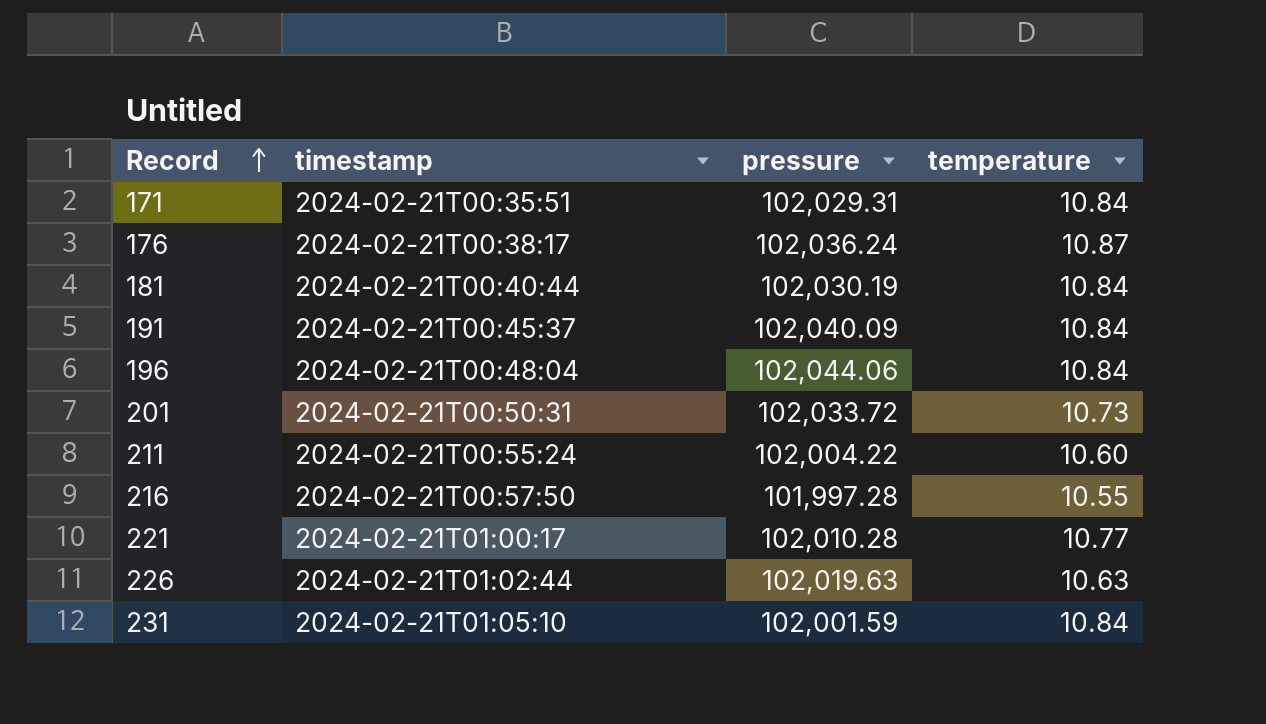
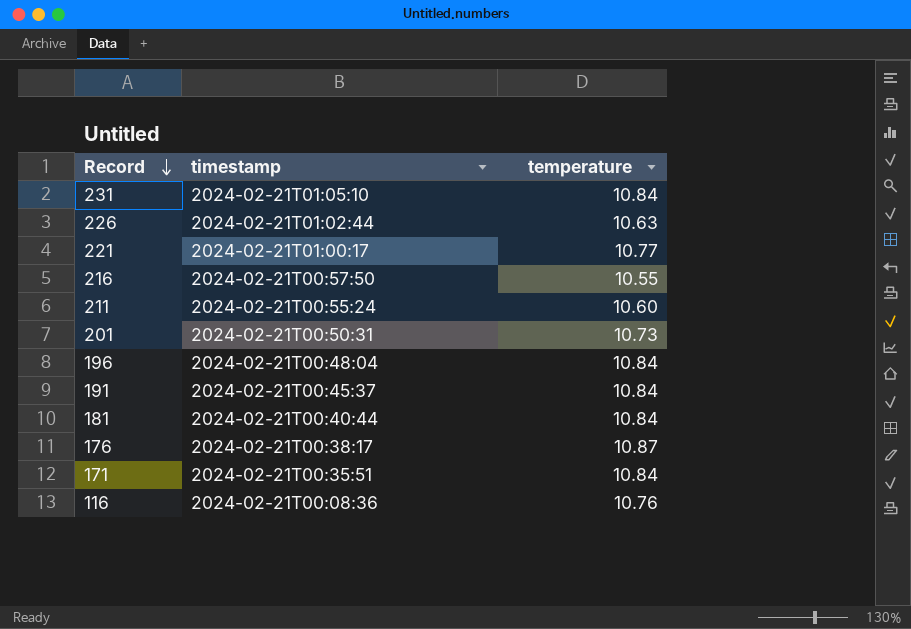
row order: Record ascending -> Record descending
column pressure | position: 3 -> none
row 116: none -> 2024-02-21T00:08:36 | 10.76

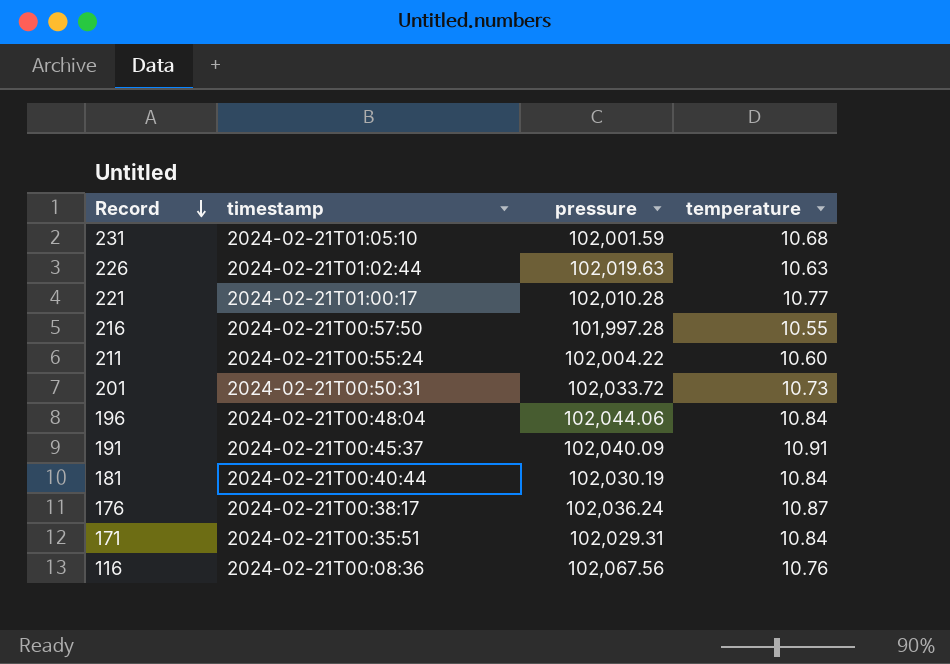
column pressure | position: none -> 3
231 | temperature: 10.84 -> 10.68
191 | temperature: 10.84 -> 10.91

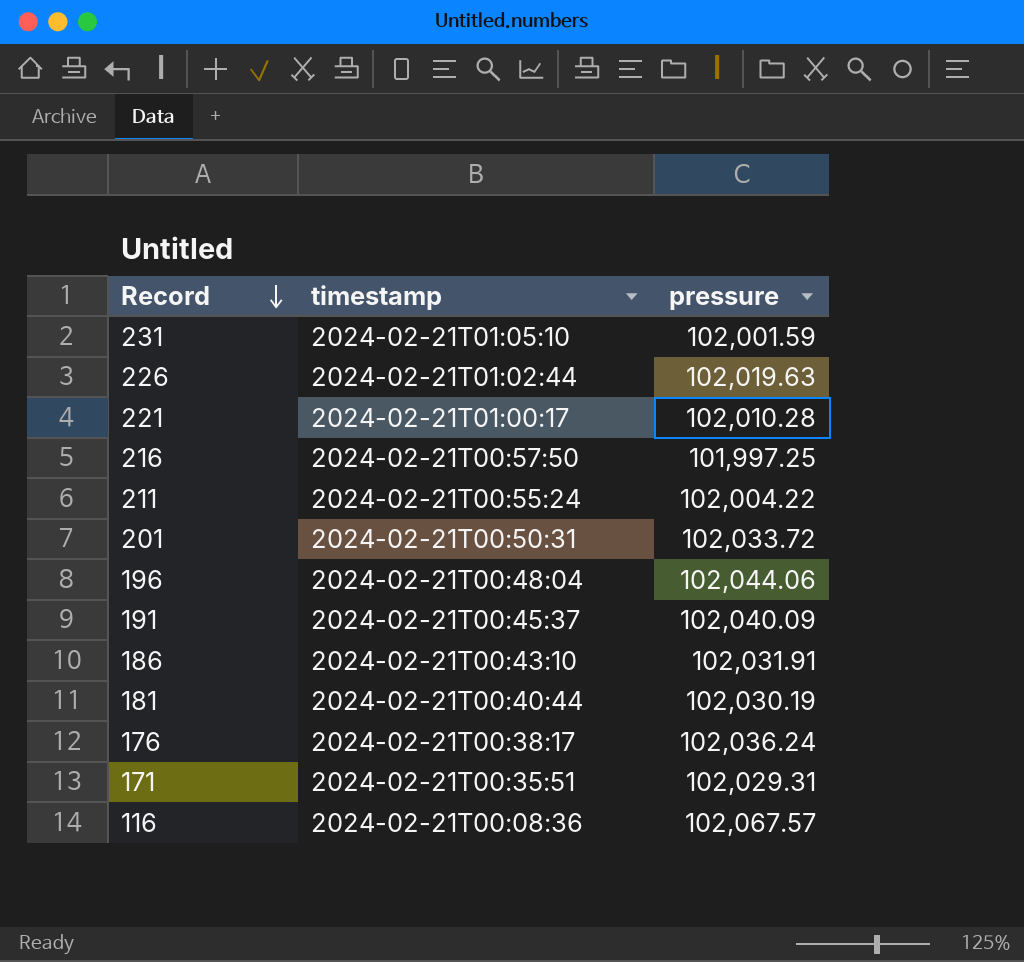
column temperature | position: 4 -> none
216 | pressure: 101,997.28 -> 101,997.25
row 186: none -> 2024-02-21T00:43:10 | 102,031.91
116 | pressure: 102,067.56 -> 102,067.57

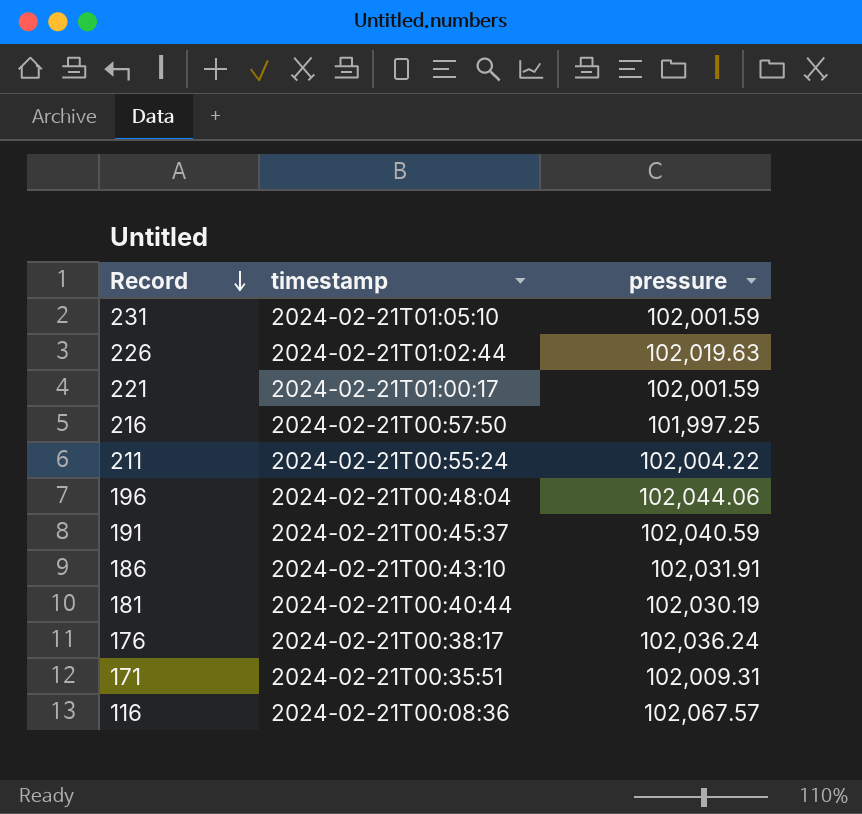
row 201: 2024-02-21T00:50:31 | 102,033.72 -> none
221 | pressure: 102,010.28 -> 102,001.59
191 | pressure: 102,040.09 -> 102,040.59
171 | pressure: 102,029.31 -> 102,009.31

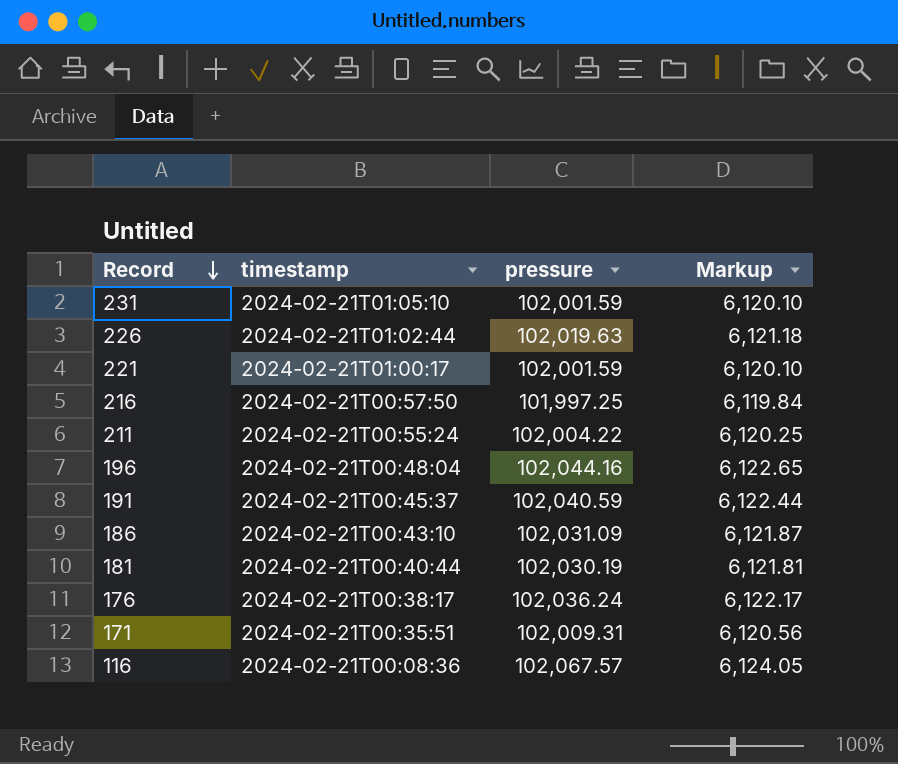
column Markup | formula: none -> [pressure] * 0.06
196 | pressure: 102,044.06 -> 102,044.16
186 | pressure: 102,031.91 -> 102,031.09

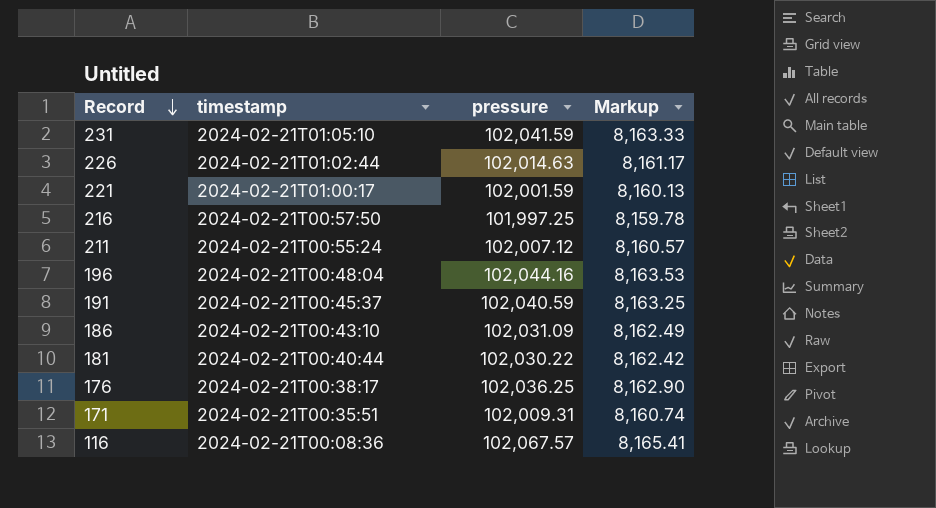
column Markup | formula: [pressure] * 0.06 -> [pressure] * 0.08
231 | pressure: 102,001.59 -> 102,041.59
226 | pressure: 102,019.63 -> 102,014.63
211 | pressure: 102,004.22 -> 102,007.12
181 | pressure: 102,030.19 -> 102,030.22
176 | pressure: 102,036.24 -> 102,036.25

